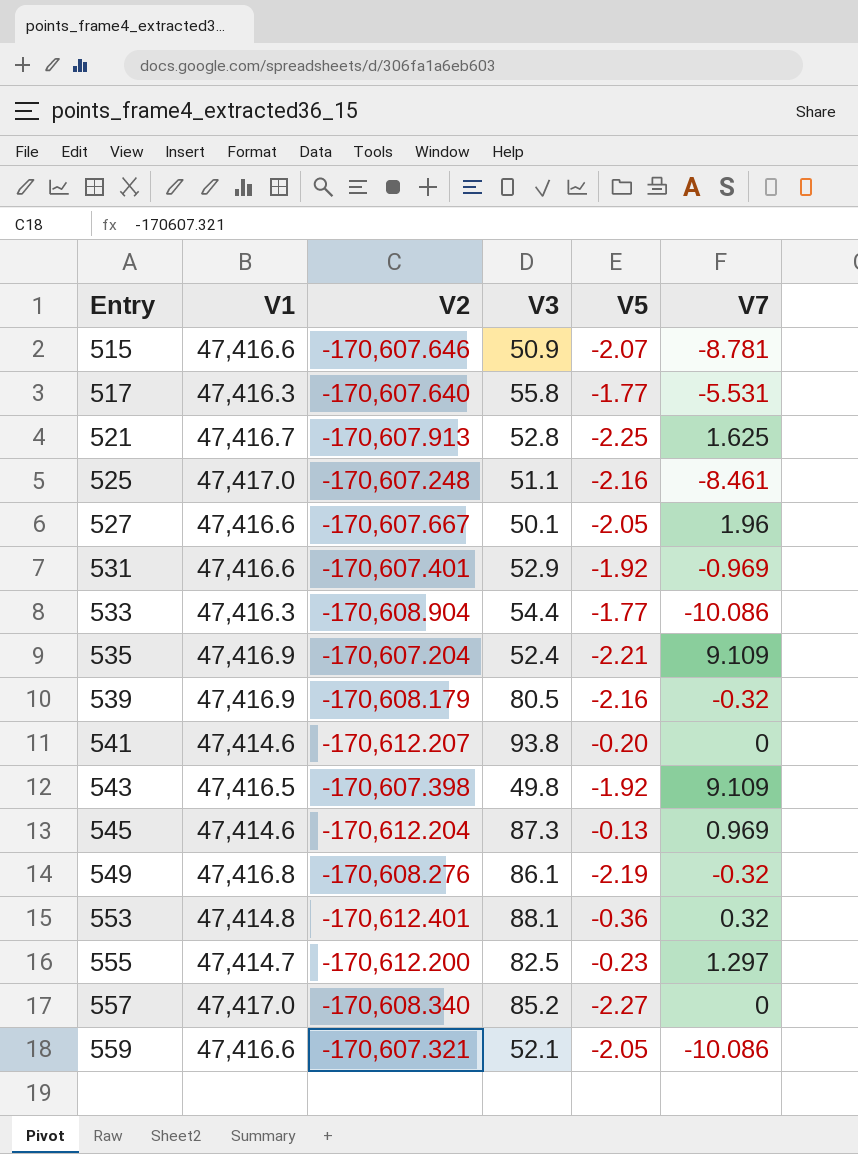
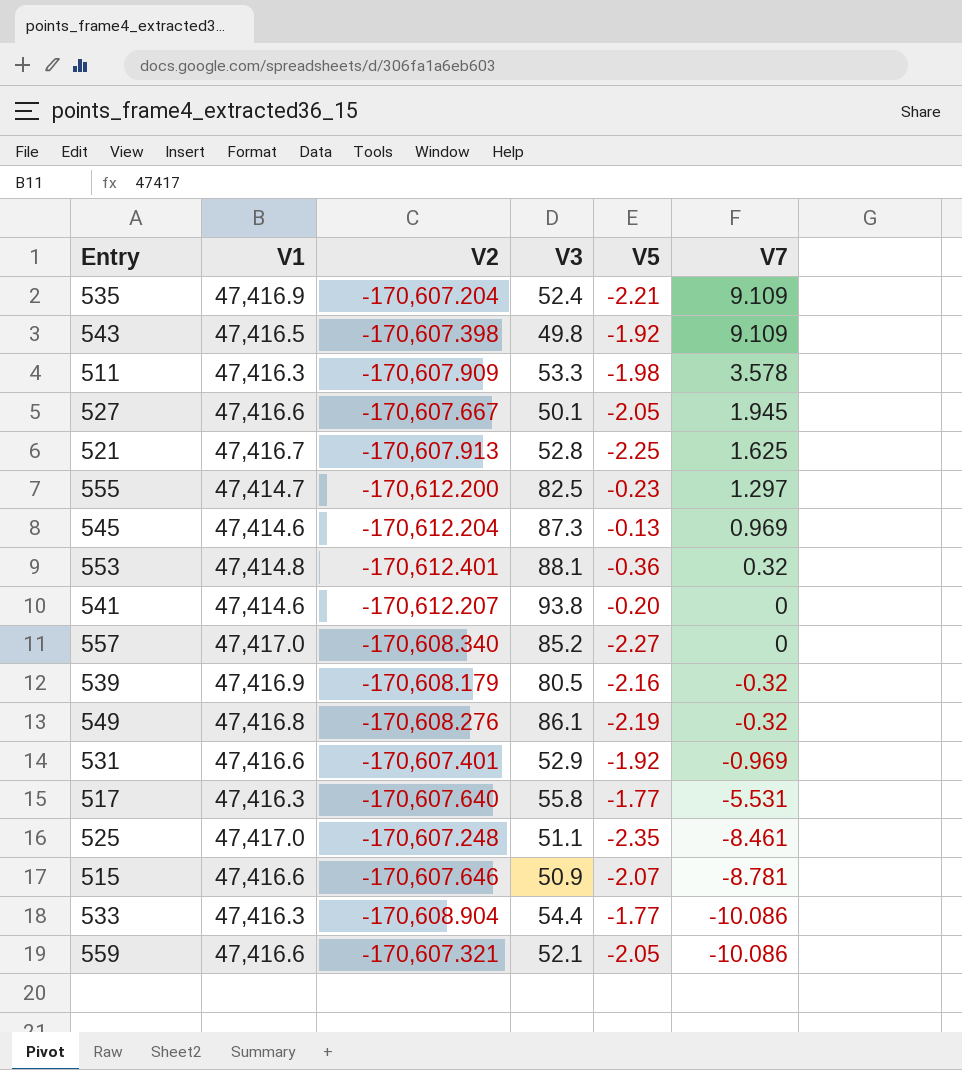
row order: Entry ascending -> V7 descending
row 511: none -> 47,416.3 | -170,607.909 | 53.3 | -1.98 | 3.578
527 | V7: 1.96 -> 1.945
525 | V5: -2.16 -> -2.35

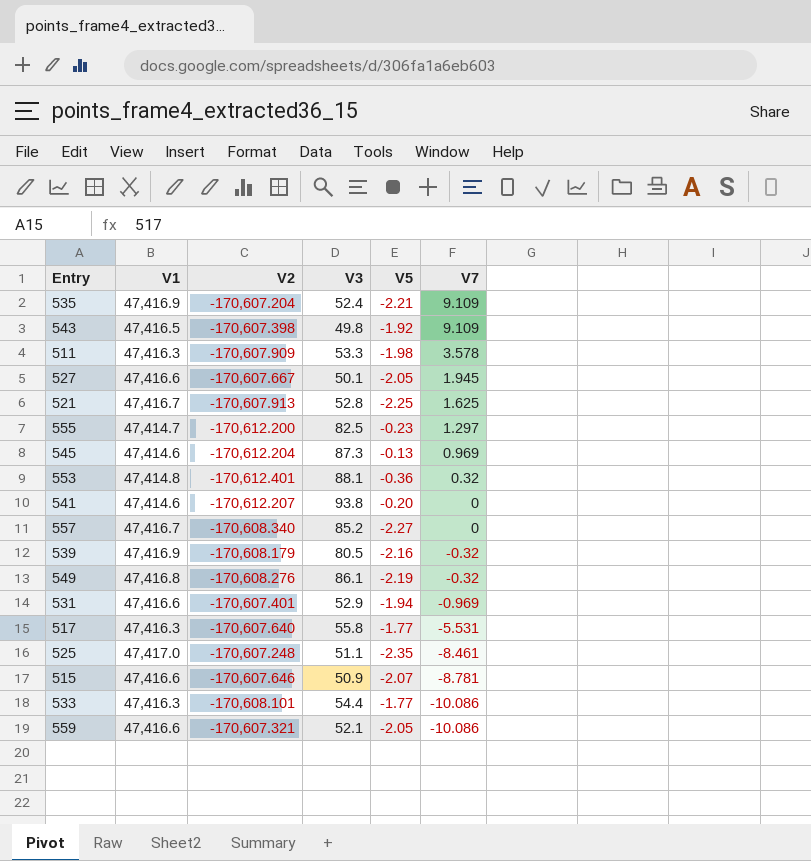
557 | V1: 47,417.0 -> 47,416.7
531 | V5: -1.92 -> -1.94
533 | V2: -170,608.904 -> -170,608.101

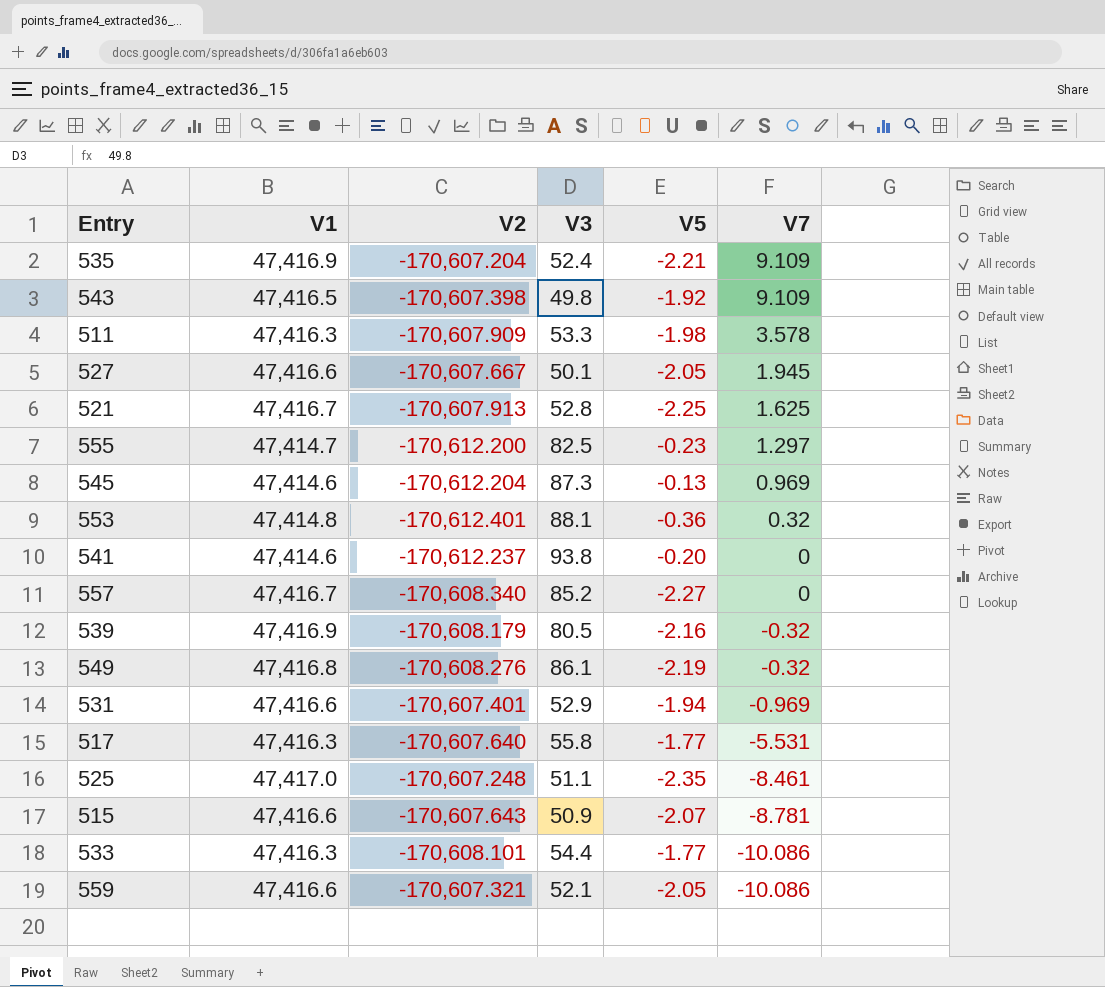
541 | V2: -170,612.207 -> -170,612.237
515 | V2: -170,607.646 -> -170,607.643

